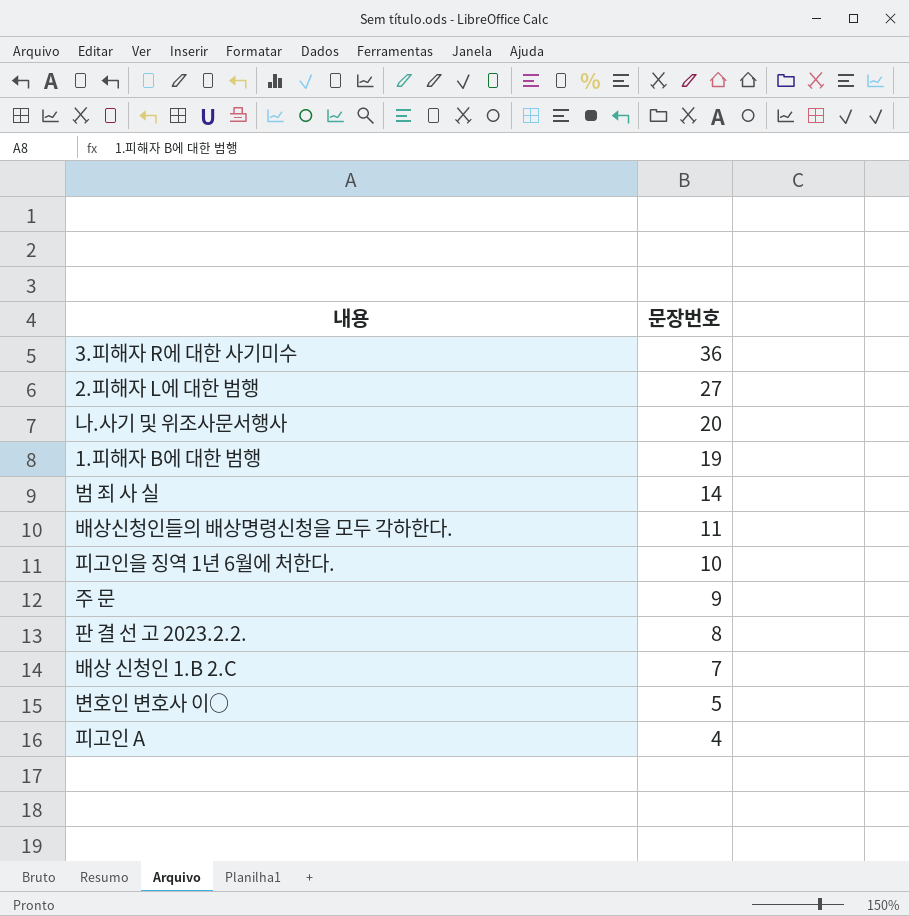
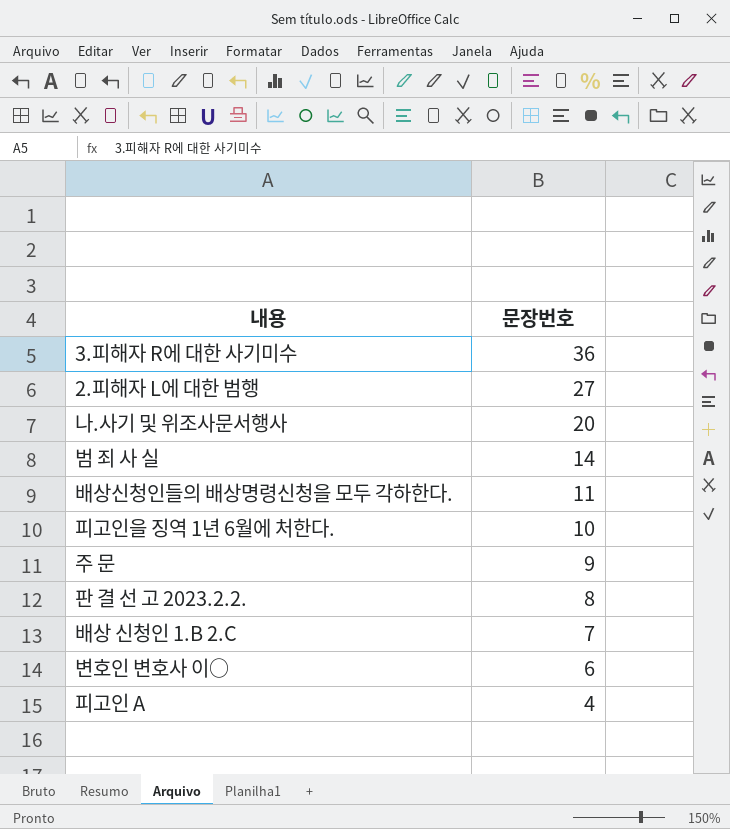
row 1.피해자 B에 대한 범행: 19 -> none
변호인 변호사 이○ | 문장번호: 5 -> 6

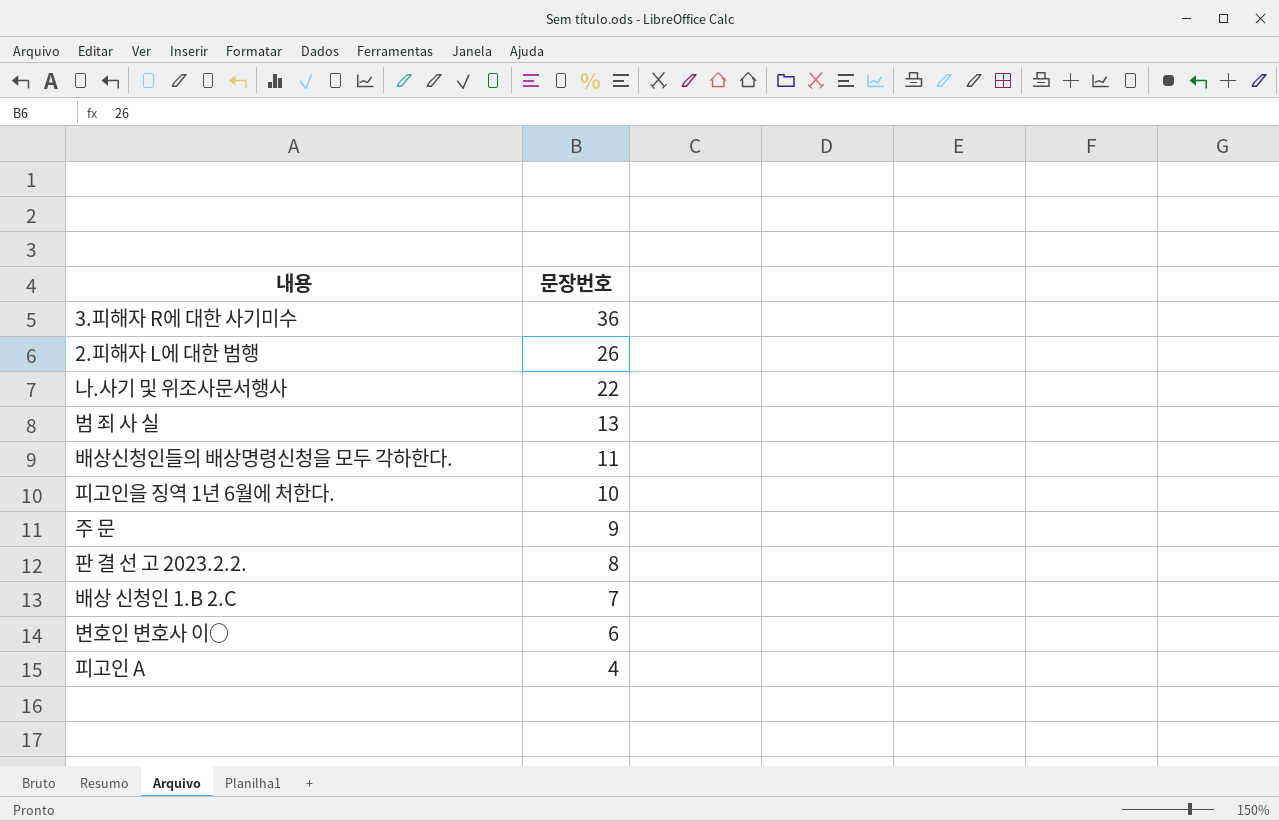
2.피해자 L에 대한 범행 | 문장번호: 27 -> 26
나.사기 및 위조사문서행사 | 문장번호: 20 -> 22
범 죄 사 실 | 문장번호: 14 -> 13

